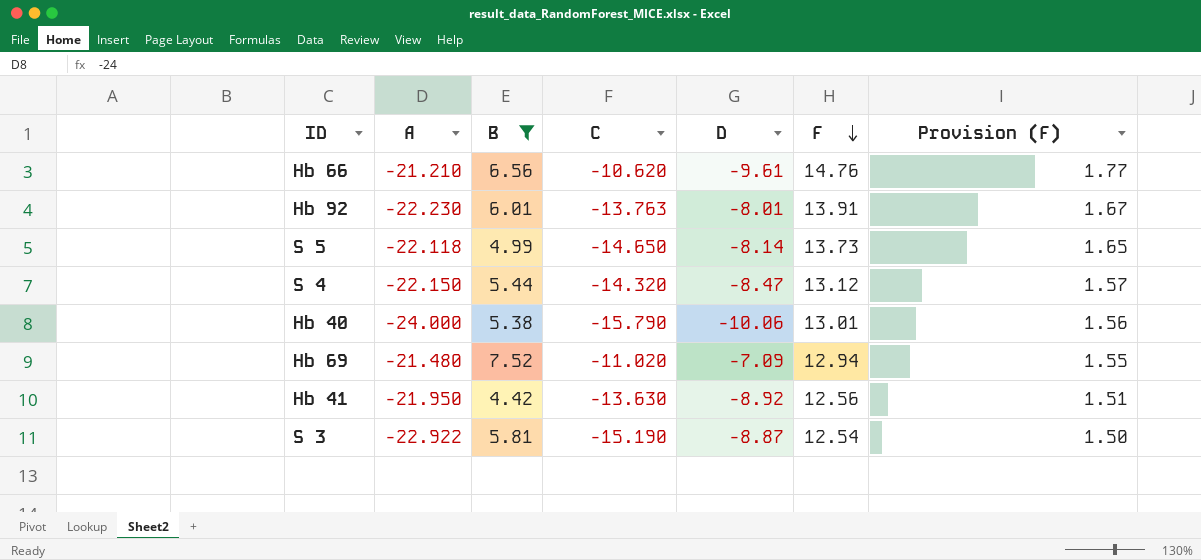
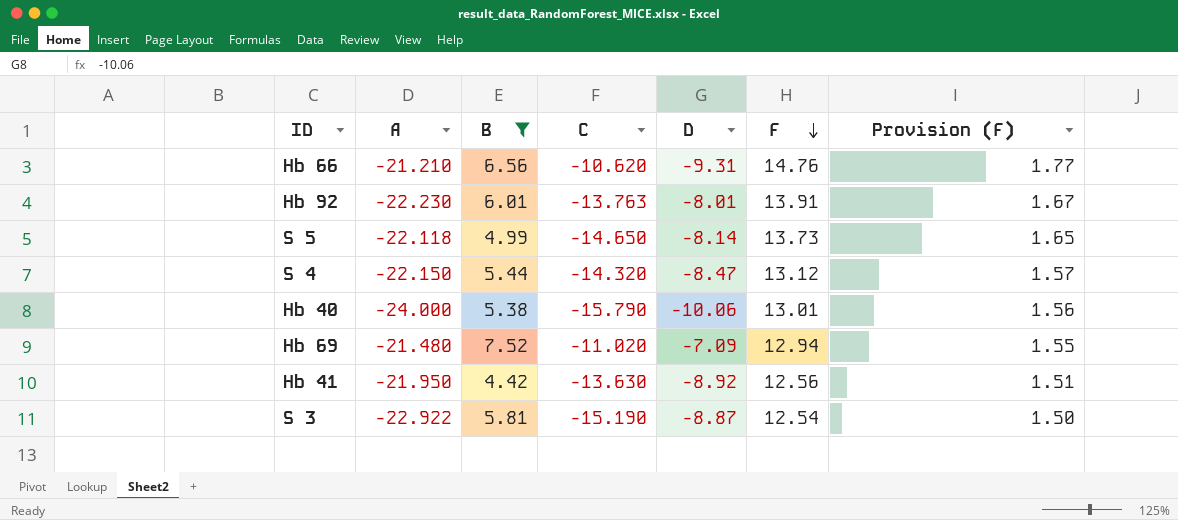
Hb 66 | D: -9.61 -> -9.31

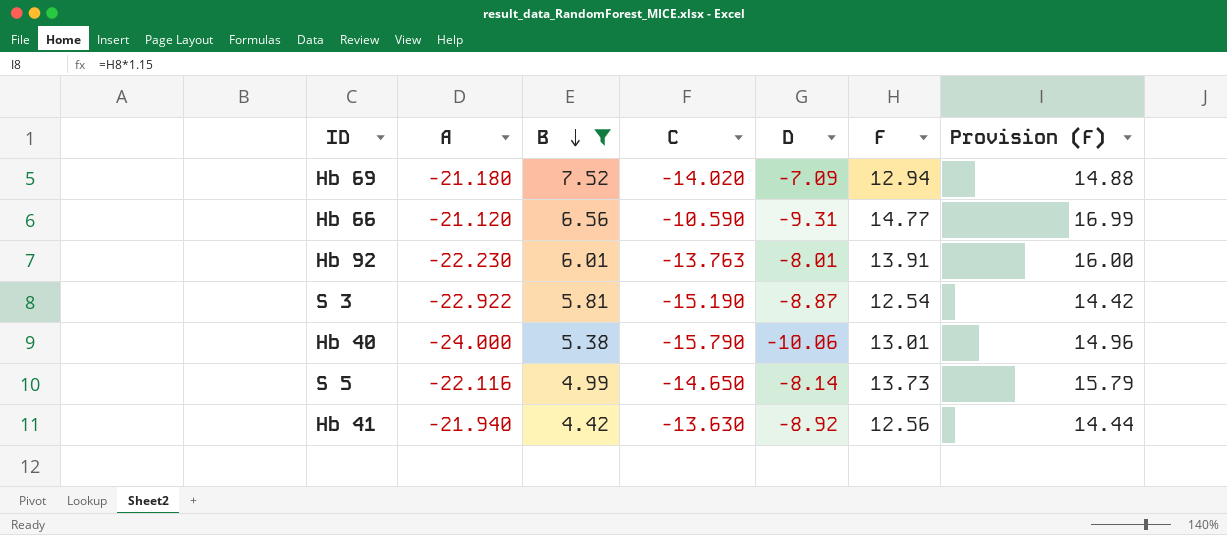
row order: F descending -> B descending
column Provision (F) | formula: [F] * 0.12 -> [F] * 1.15
row S 4: -22.150 | 5.44 | -14.320 | -8.47 | 13.12 | 1.57 -> none
Hb 69 | A: -21.480 -> -21.180
Hb 69 | C: -11.020 -> -14.020
Hb 66 | A: -21.210 -> -21.120
Hb 66 | C: -10.620 -> -10.590
Hb 66 | F: 14.76 -> 14.77
S 5 | A: -22.118 -> -22.116
Hb 41 | A: -21.950 -> -21.940

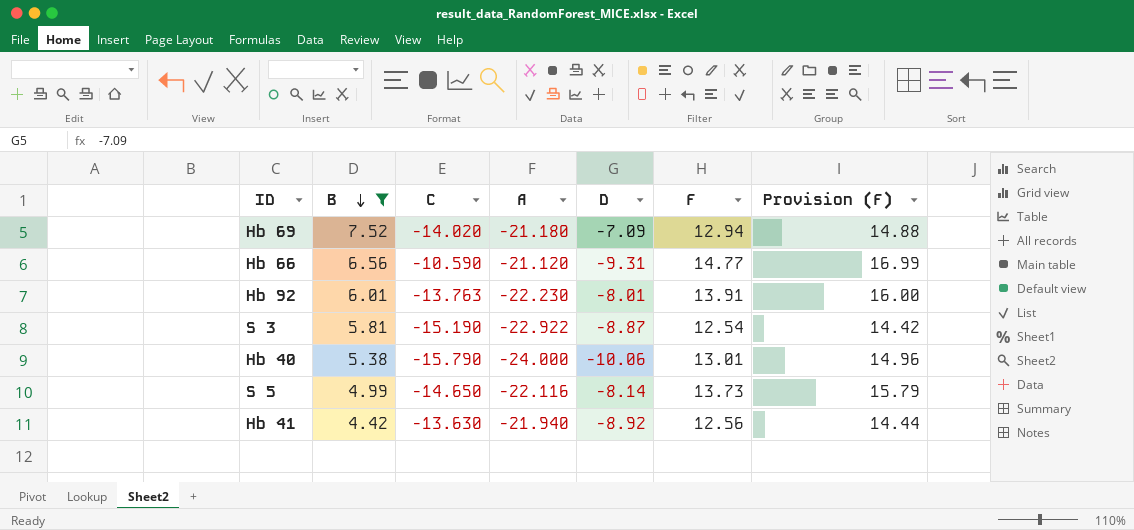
column A | position: 2 -> 4

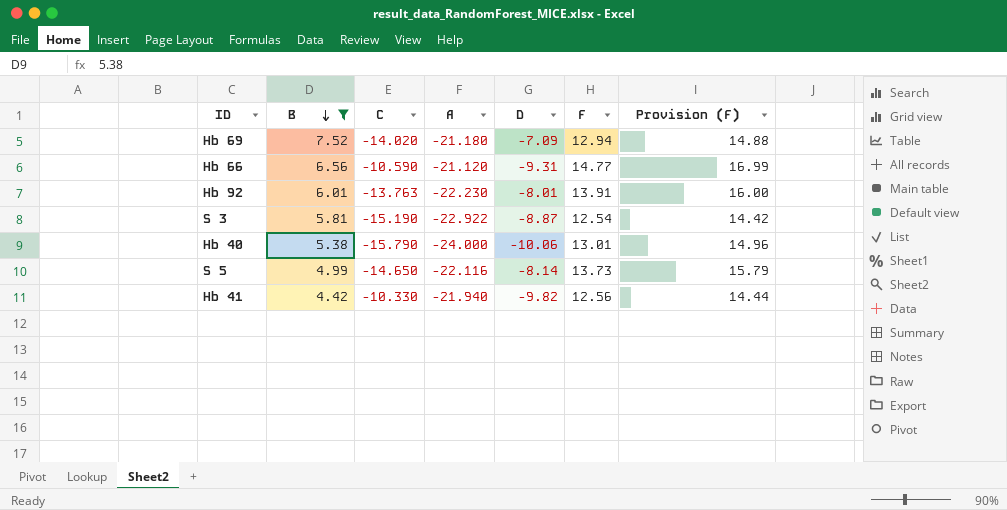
Hb 41 | C: -13.630 -> -10.330
Hb 41 | D: -8.92 -> -9.82

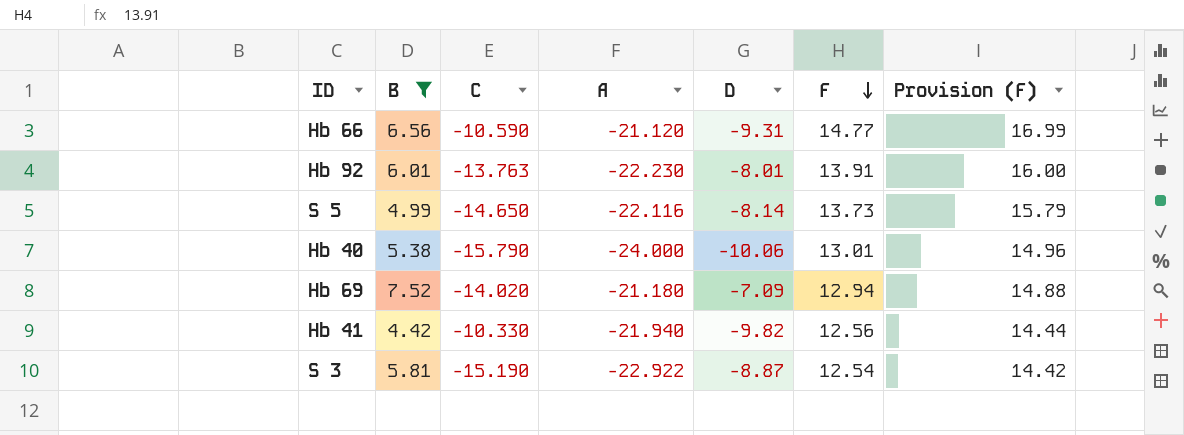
row order: B descending -> F descending

